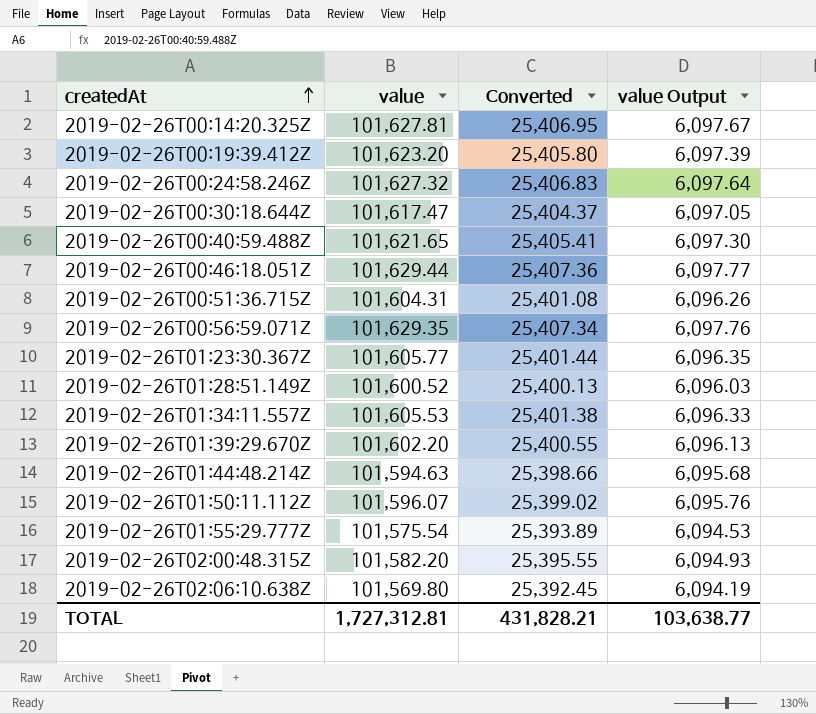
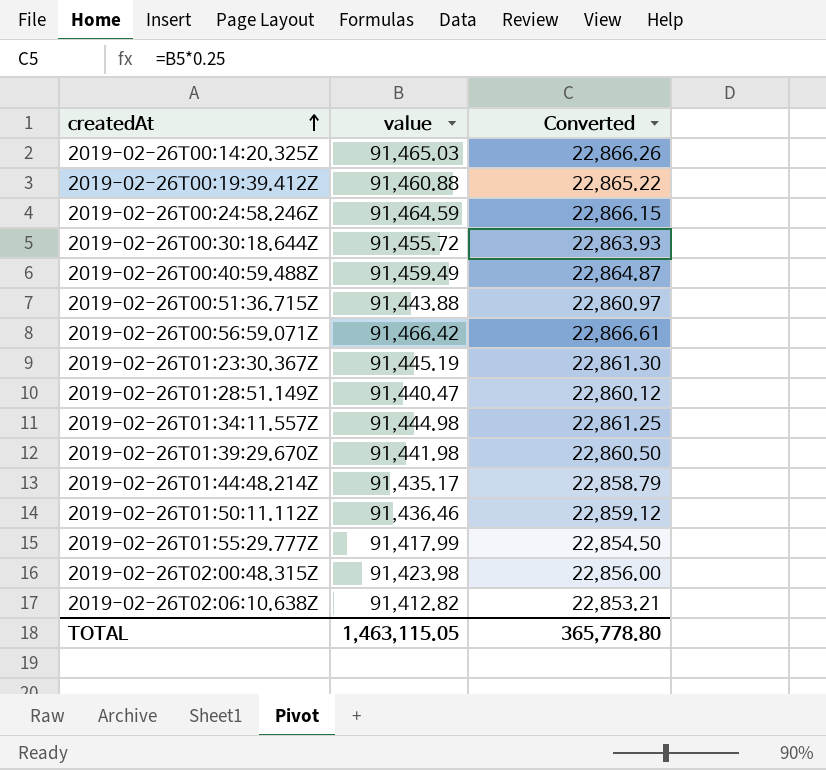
column value Output | formula: [value] * 0.06 -> none
row 2019-02-26T00:46:18.051Z: 101,629.44 | 25,407.36 | 6,097.77 -> none
2019-02-26T00:14:20.325Z | value: 101,627.81 -> 91,465.03
2019-02-26T00:14:20.325Z | Converted: 25,406.95 -> 22,866.26
2019-02-26T00:19:39.412Z | value: 101,623.20 -> 91,460.88
2019-02-26T00:19:39.412Z | Converted: 25,405.80 -> 22,865.22
2019-02-26T00:24:58.246Z | value: 101,627.32 -> 91,464.59
2019-02-26T00:24:58.246Z | Converted: 25,406.83 -> 22,866.15
2019-02-26T00:30:18.644Z | value: 101,617.47 -> 91,455.72
2019-02-26T00:30:18.644Z | Converted: 25,404.37 -> 22,863.93
2019-02-26T00:40:59.488Z | value: 101,621.65 -> 91,459.49
2019-02-26T00:40:59.488Z | Converted: 25,405.41 -> 22,864.87
2019-02-26T00:51:36.715Z | value: 101,604.31 -> 91,443.88
2019-02-26T00:51:36.715Z | Converted: 25,401.08 -> 22,860.97
2019-02-26T00:56:59.071Z | value: 101,629.35 -> 91,466.42
2019-02-26T00:56:59.071Z | Converted: 25,407.34 -> 22,866.61
2019-02-26T01:23:30.367Z | value: 101,605.77 -> 91,445.19
2019-02-26T01:23:30.367Z | Converted: 25,401.44 -> 22,861.30
2019-02-26T01:28:51.149Z | value: 101,600.52 -> 91,440.47
2019-02-26T01:28:51.149Z | Converted: 25,400.13 -> 22,860.12
2019-02-26T01:34:11.557Z | value: 101,605.53 -> 91,444.98
2019-02-26T01:34:11.557Z | Converted: 25,401.38 -> 22,861.25
2019-02-26T01:39:29.670Z | value: 101,602.20 -> 91,441.98
2019-02-26T01:39:29.670Z | Converted: 25,400.55 -> 22,860.50
2019-02-26T01:44:48.214Z | value: 101,594.63 -> 91,435.17
2019-02-26T01:44:48.214Z | Converted: 25,398.66 -> 22,858.79
2019-02-26T01:50:11.112Z | value: 101,596.07 -> 91,436.46
2019-02-26T01:50:11.112Z | Converted: 25,399.02 -> 22,859.12
2019-02-26T01:55:29.777Z | value: 101,575.54 -> 91,417.99
2019-02-26T01:55:29.777Z | Converted: 25,393.89 -> 22,854.50
2019-02-26T02:00:48.315Z | value: 101,582.20 -> 91,423.98
2019-02-26T02:00:48.315Z | Converted: 25,395.55 -> 22,856.00
2019-02-26T02:06:10.638Z | value: 101,569.80 -> 91,412.82
2019-02-26T02:06:10.638Z | Converted: 25,392.45 -> 22,853.21
TOTAL | value: 1,727,312.81 -> 1,463,115.05
TOTAL | Converted: 431,828.21 -> 365,778.80

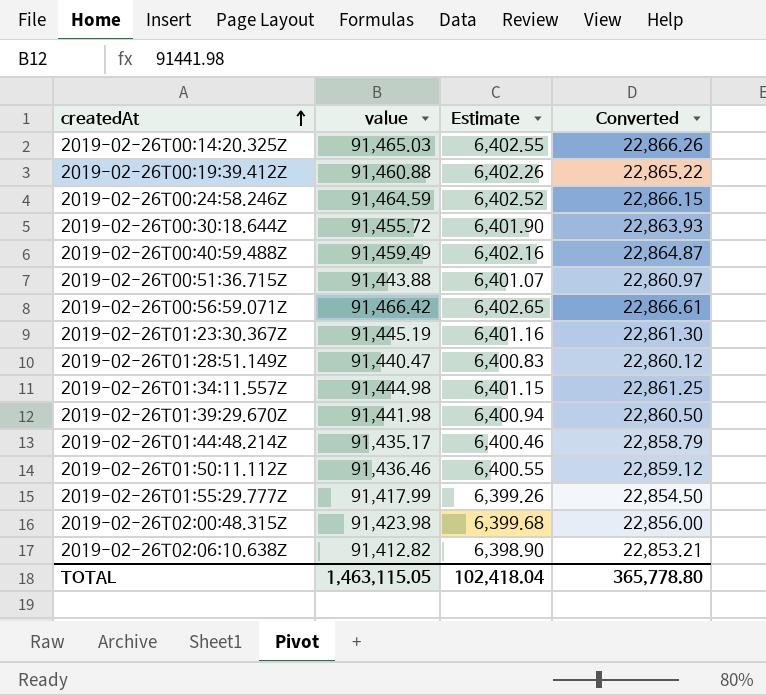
column Estimate | formula: none -> [value] * 0.07

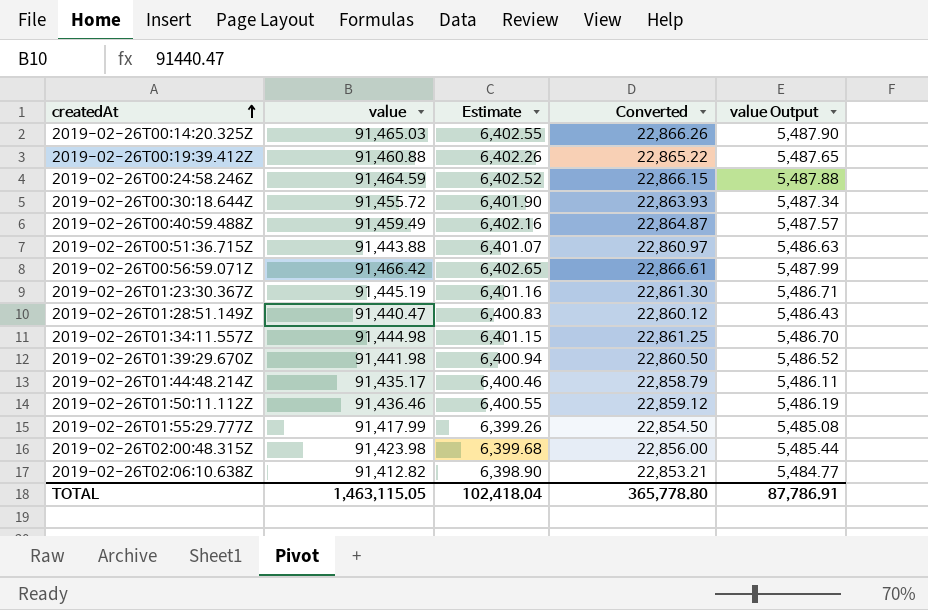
column value Output | formula: none -> [value] * 0.06

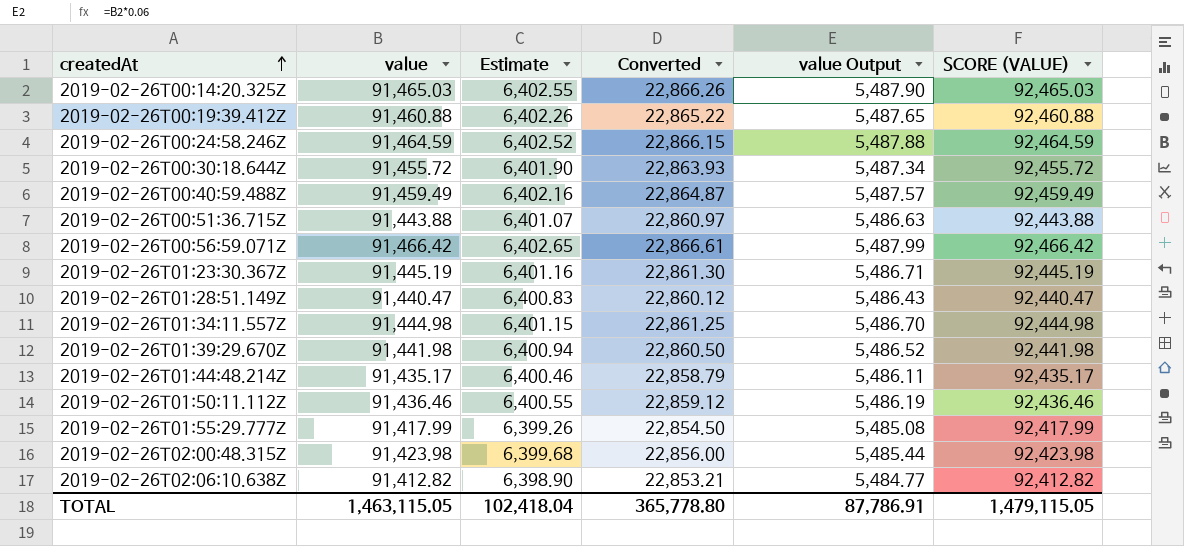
column SCORE (VALUE) | formula: none -> [value] + 1000

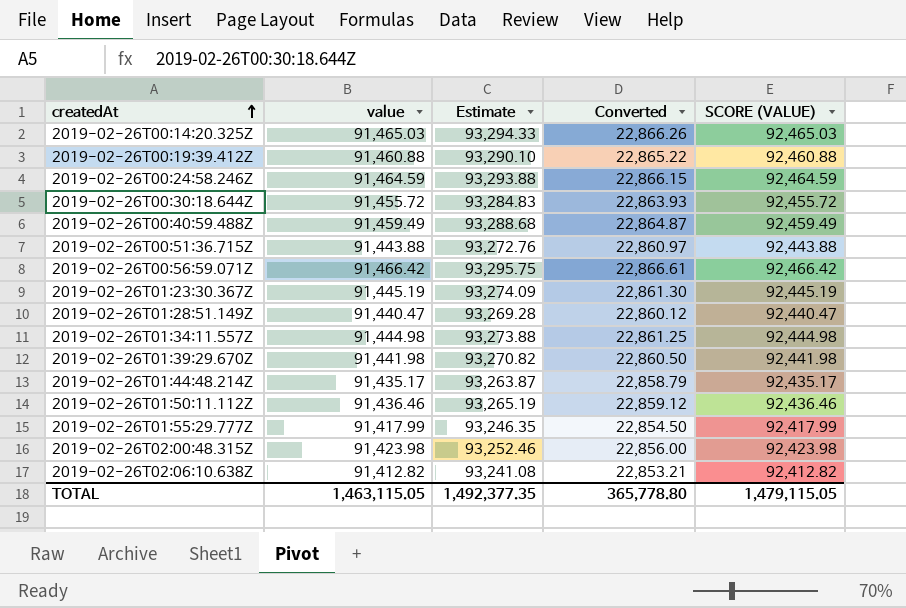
column value Output | formula: [value] * 0.06 -> none
column Estimate | formula: [value] * 0.07 -> [value] * 1.02
TOTAL | Estimate: 102,418.04 -> 1,492,377.35

